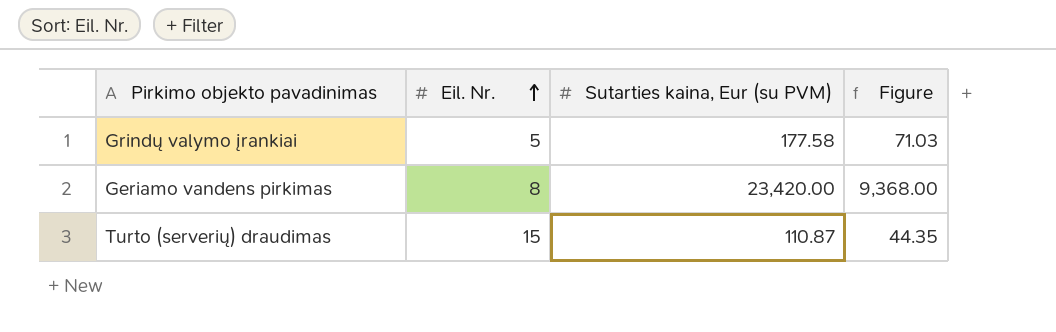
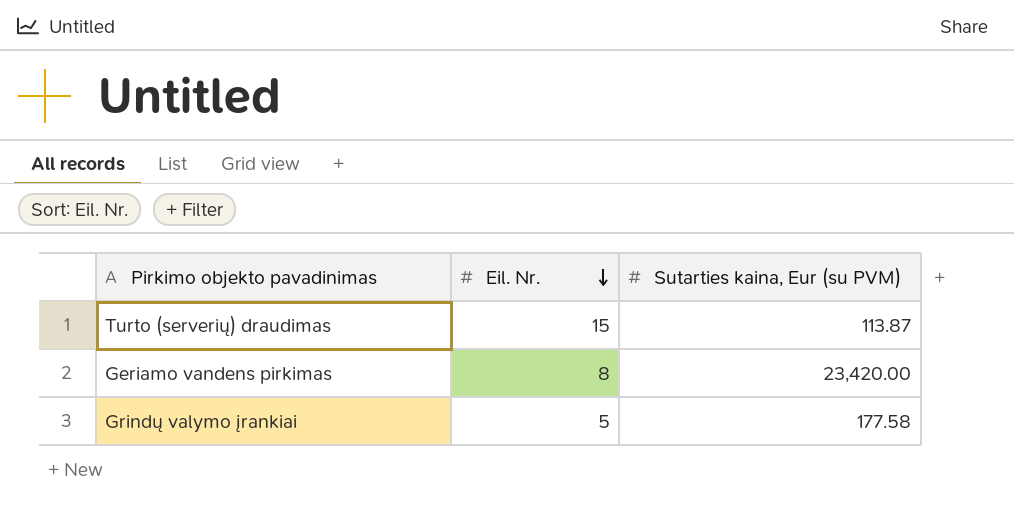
row order: Eil. Nr. ascending -> Eil. Nr. descending
column Figure | formula: [Sutarties kaina, Eur (su PVM)] * 0.4 -> none
Turto (serverių) draudimas | Sutarties kaina, Eur (su PVM): 110.87 -> 113.87

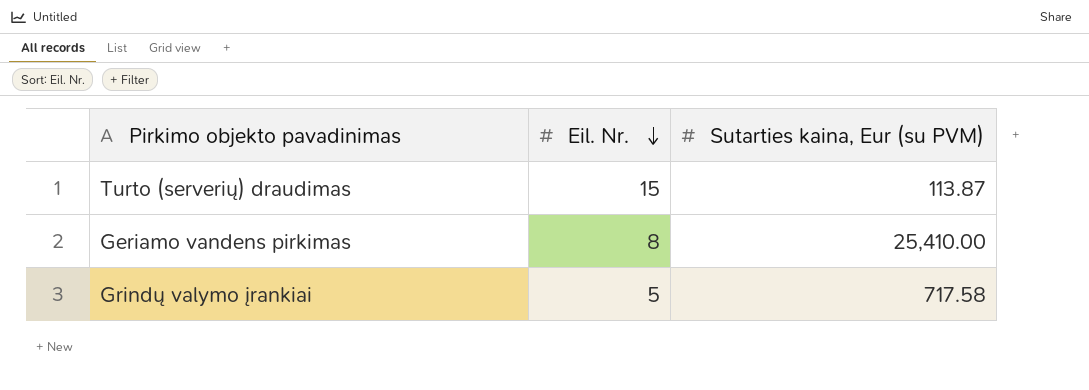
Geriamo vandens pirkimas | Sutarties kaina, Eur (su PVM): 23,420.00 -> 25,410.00
Grindų valymo įrankiai | Sutarties kaina, Eur (su PVM): 177.58 -> 717.58

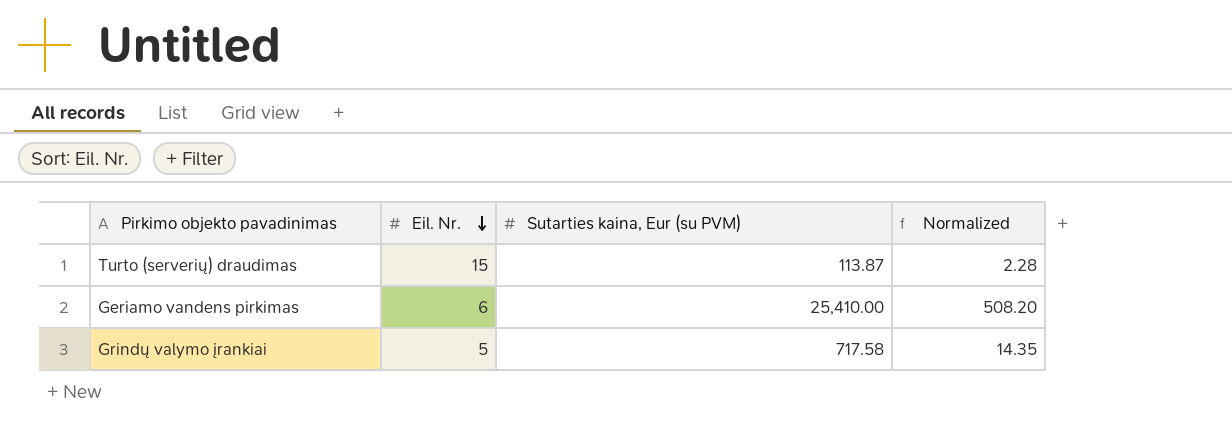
column Normalized | formula: none -> [Sutarties kaina, Eur (su PVM)] * 0.02
Geriamo vandens pirkimas | Eil. Nr.: 8 -> 6

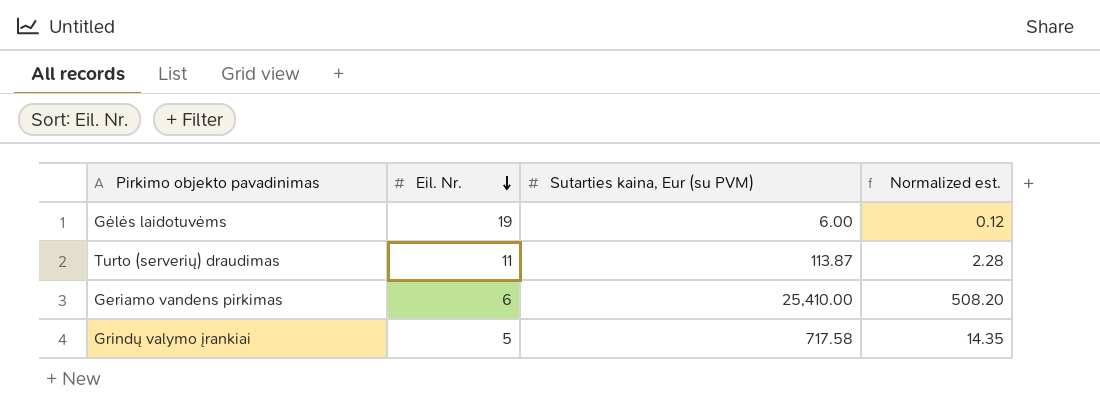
column name: Normalized -> Normalized est.
row Gėlės laidotuvėms: none -> 19 | 6.00 | 0.12
Turto (serverių) draudimas | Eil. Nr.: 15 -> 11

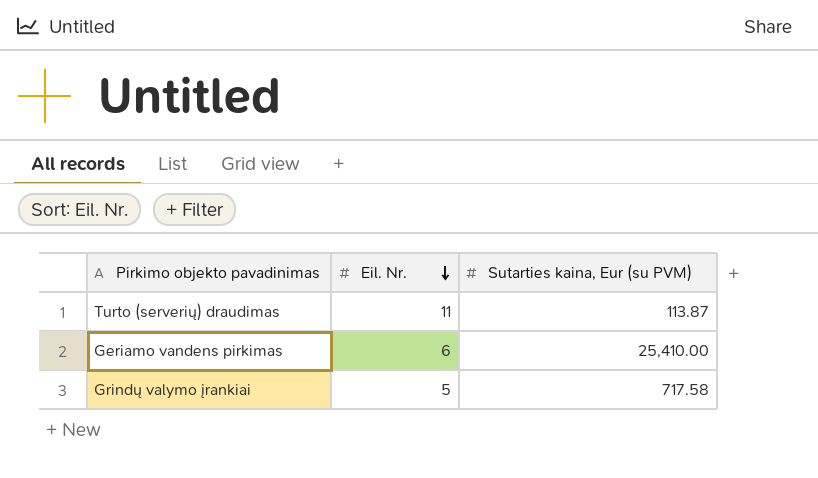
column Normalized est. | formula: [Sutarties kaina, Eur (su PVM)] * 0.02 -> none
row Gėlės laidotuvėms: 19 | 6.00 | 0.12 -> none

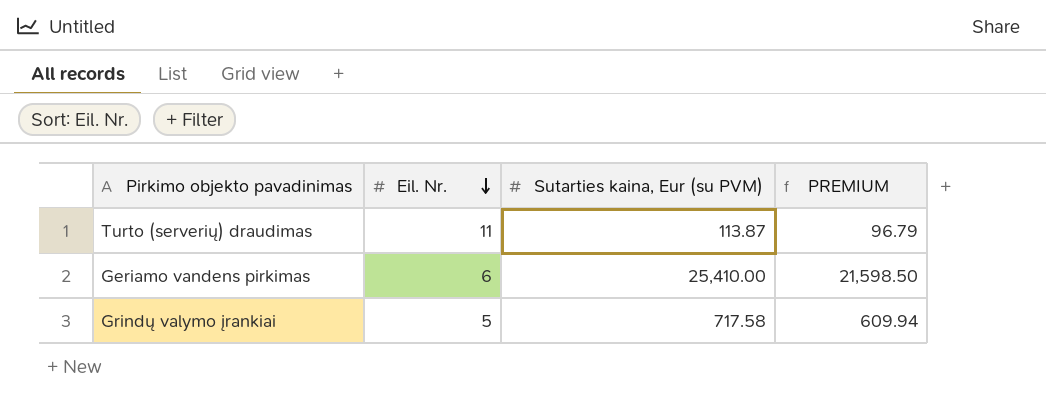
column PREMIUM | formula: none -> [Sutarties kaina, Eur (su PVM)] * 0.85

